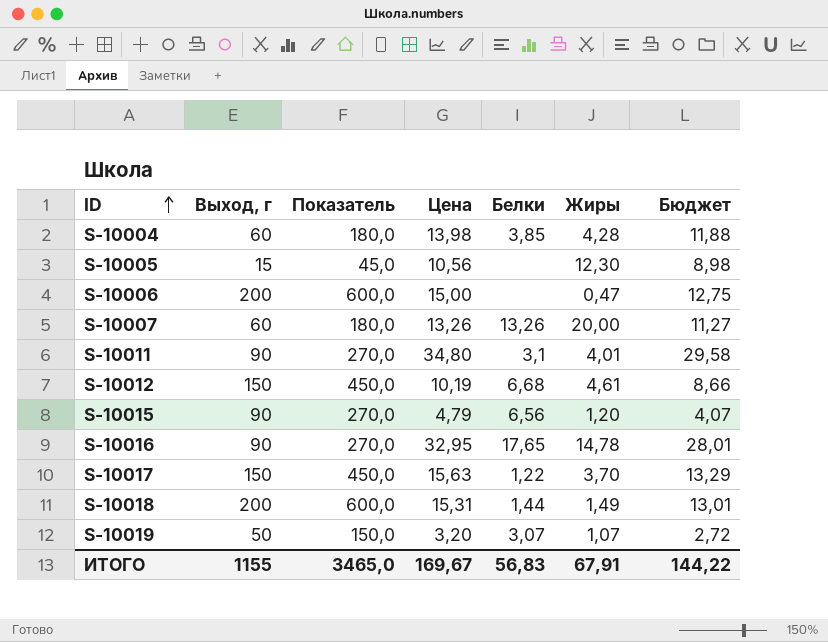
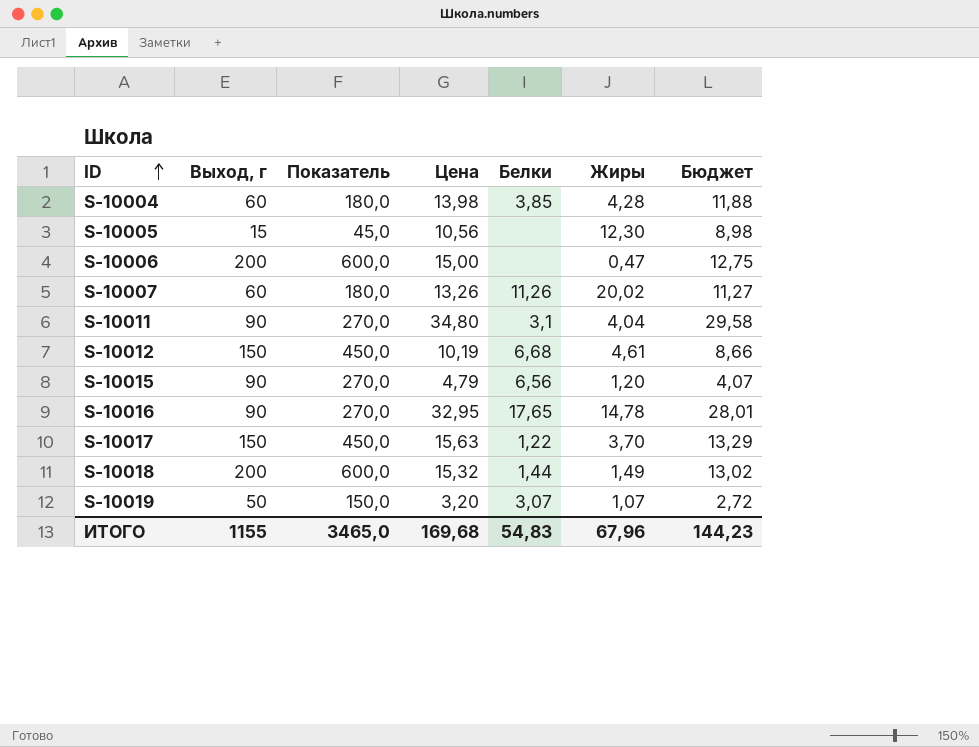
S-10007 | Белки: 13,26 -> 11,26
S-10007 | Жиры: 20,00 -> 20,02
S-10011 | Жиры: 4,01 -> 4,04
S-10018 | Цена: 15,31 -> 15,32
S-10018 | Бюджет: 13,01 -> 13,02
ИТОГО | Цена: 169,67 -> 169,68
ИТОГО | Белки: 56,83 -> 54,83
ИТОГО | Жиры: 67,91 -> 67,96
ИТОГО | Бюджет: 144,22 -> 144,23

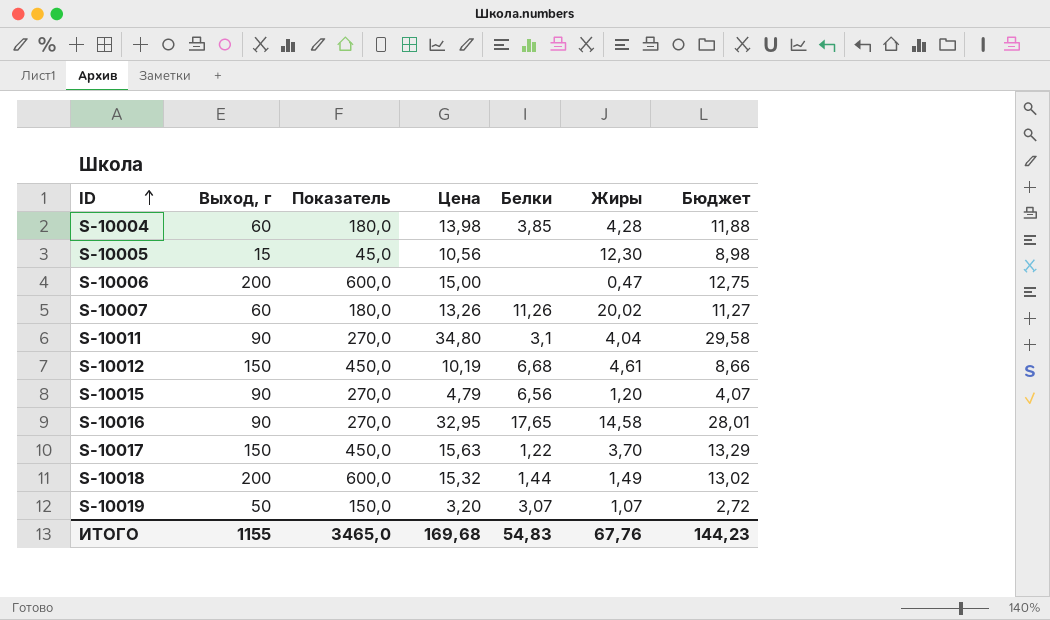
S-10016 | Жиры: 14,78 -> 14,58
ИТОГО | Жиры: 67,96 -> 67,76

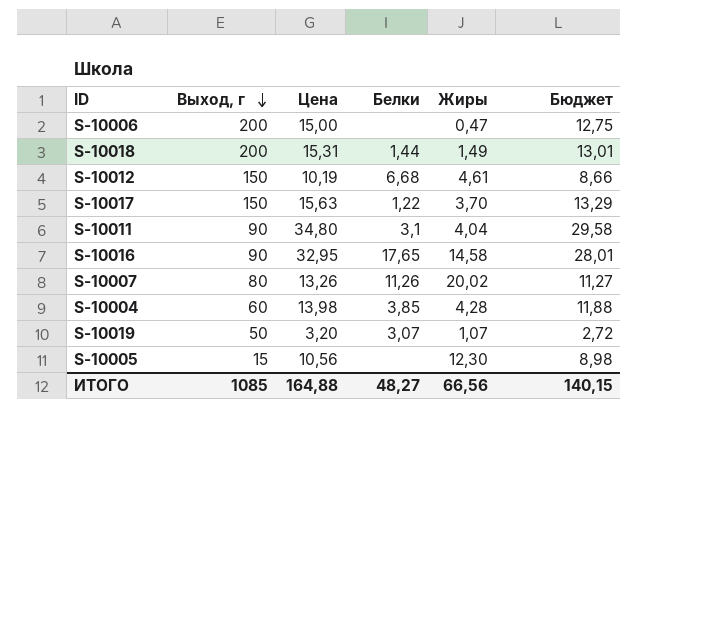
row order: ID ascending -> Выход, г descending
column Показатель | formula: [Выход, г] * 3 -> none
row S-10015: 90 | 270,0 | 4,79 | 6,56 | 1,20 | 4,07 -> none
S-10018 | Цена: 15,32 -> 15,31
S-10018 | Бюджет: 13,02 -> 13,01
S-10007 | Выход, г: 60 -> 80
ИТОГО | Выход, г: 1155 -> 1085
ИТОГО | Цена: 169,68 -> 164,88
ИТОГО | Белки: 54,83 -> 48,27
ИТОГО | Жиры: 67,76 -> 66,56
ИТОГО | Бюджет: 144,23 -> 140,15

